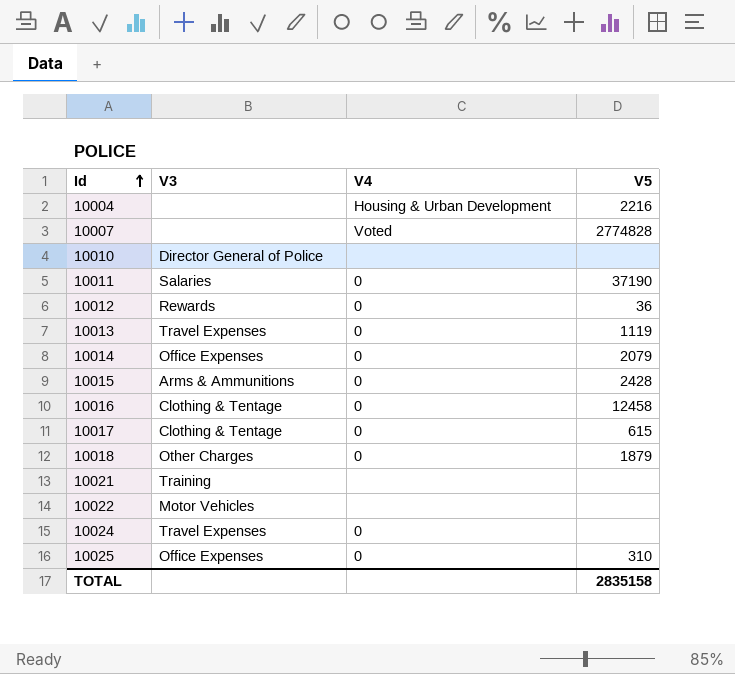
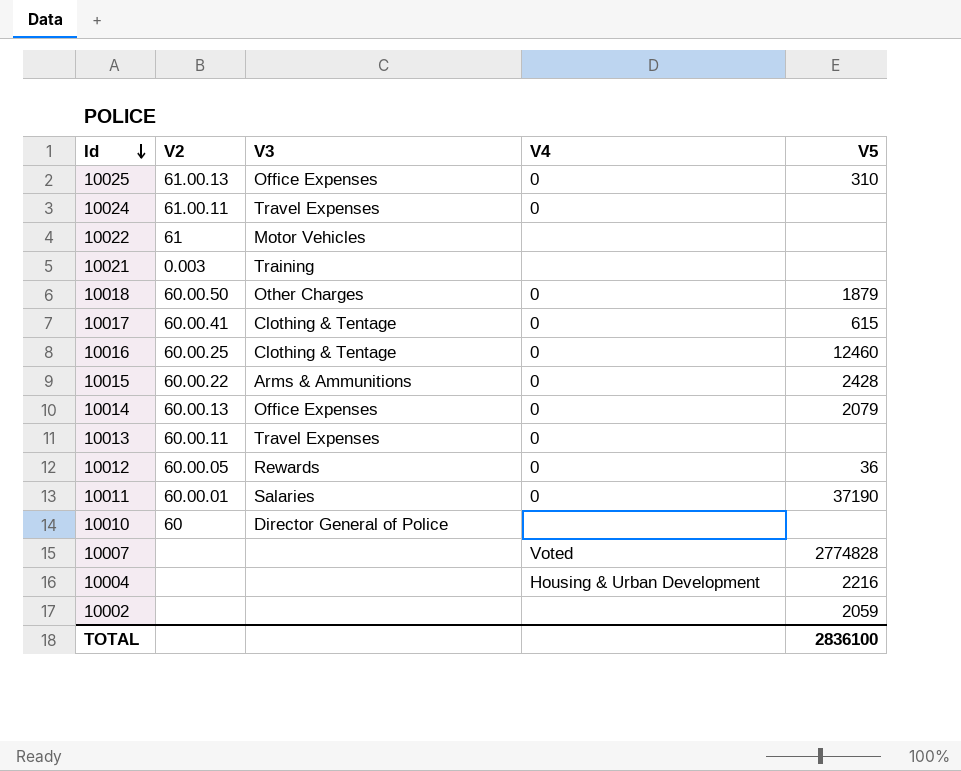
row order: Id ascending -> Id descending
column V2 | position: none -> 2
10016 | V5: 12458 -> 12460
10013 | V5: 1119 -> none
row 10002: none -> none | none | none | 2059
TOTAL | V5: 2835158 -> 2836100

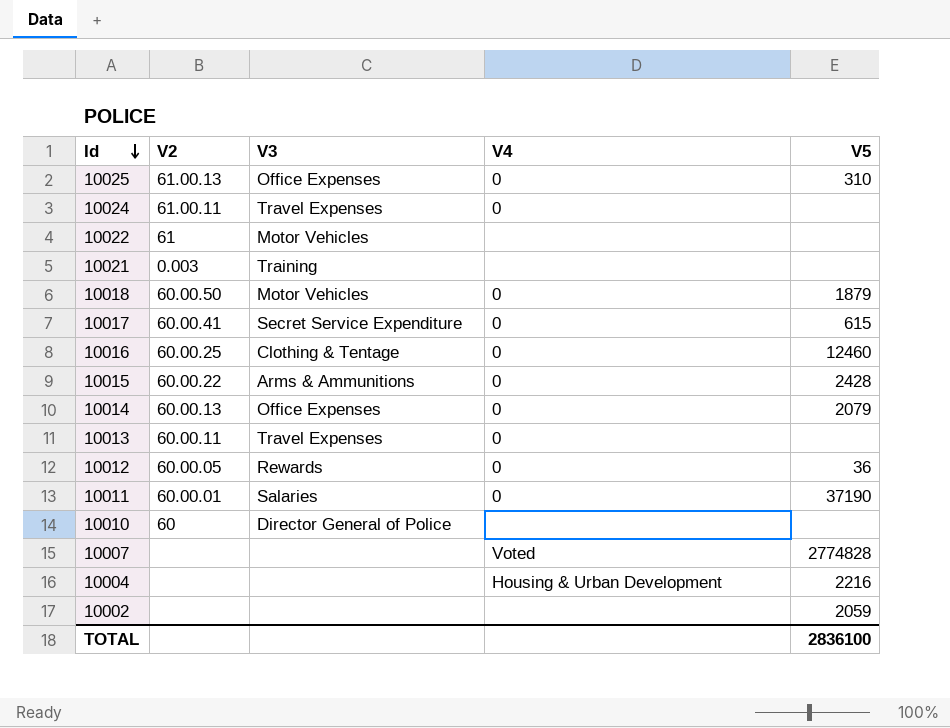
10018 | V3: Other Charges -> Motor Vehicles
10017 | V3: Clothing & Tentage -> Secret Service Expenditure

